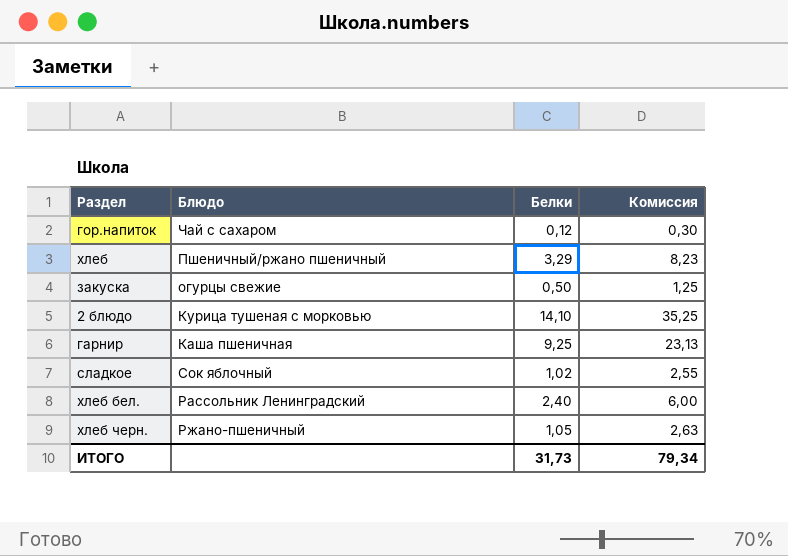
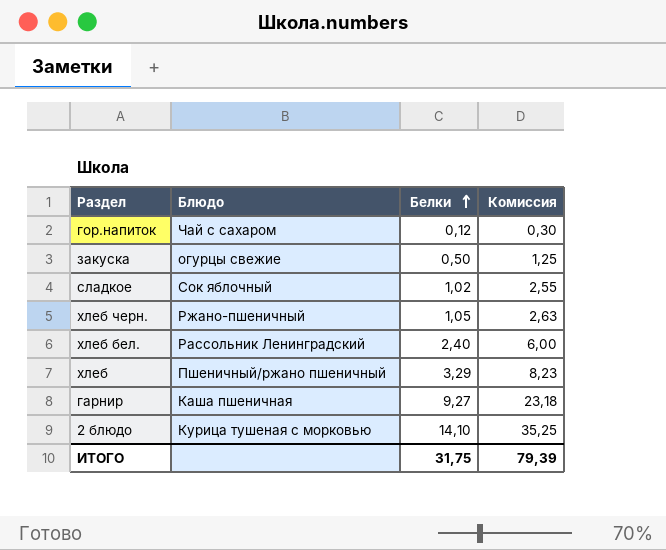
row order: none -> Белки ascending
гарнир | Белки: 9,25 -> 9,27
гарнир | Комиссия: 23,13 -> 23,18
ИТОГО | Белки: 31,73 -> 31,75
ИТОГО | Комиссия: 79,34 -> 79,39

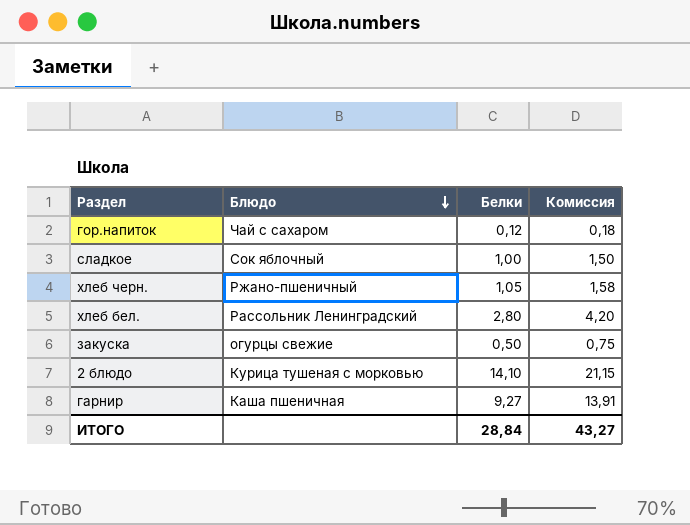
row order: Белки ascending -> Блюдо descending
column Комиссия | formula: [Белки] * 2,5 -> [Белки] * 1,5
row хлеб: Пшеничный/ржано пшеничный | 3,29 | 8,23 -> none
сладкое | Белки: 1,02 -> 1,00
хлеб бел. | Белки: 2,40 -> 2,80
ИТОГО | Белки: 31,75 -> 28,84
ИТОГО | Комиссия: 79,39 -> 43,27

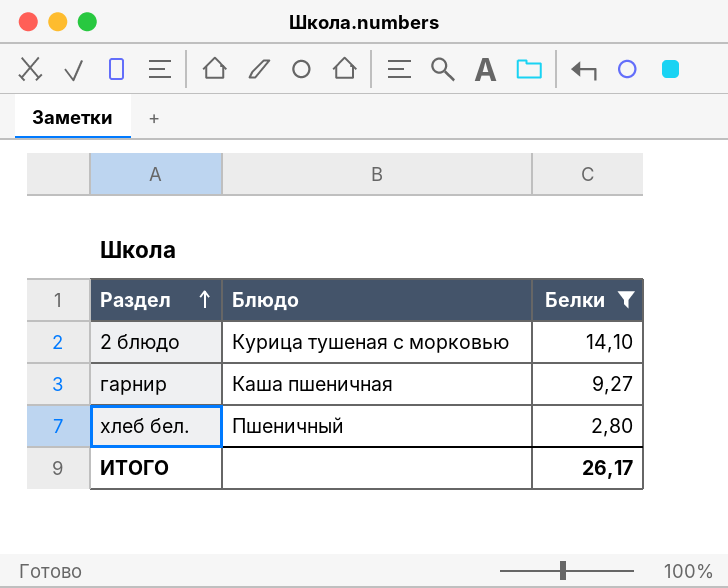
filter: none -> Белки >= 2,80
row order: Блюдо descending -> Раздел ascending
column Комиссия | formula: [Белки] * 1,5 -> none
хлеб бел. | Блюдо: Рассольник Ленинградский -> Пшеничный
ИТОГО | Белки: 28,84 -> 26,17

